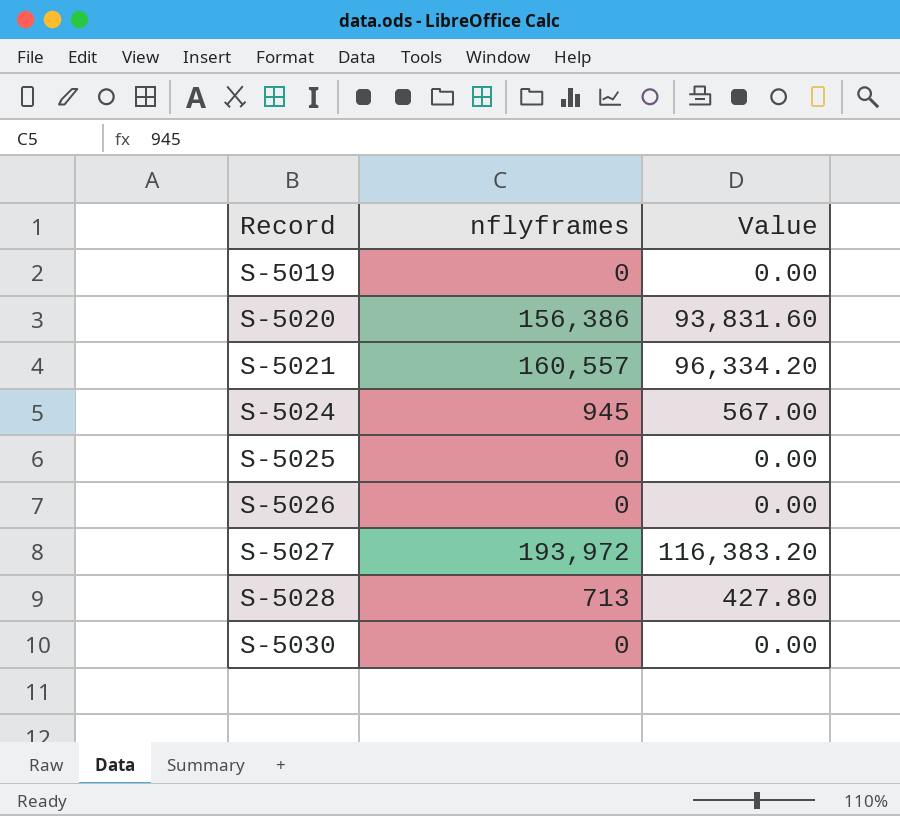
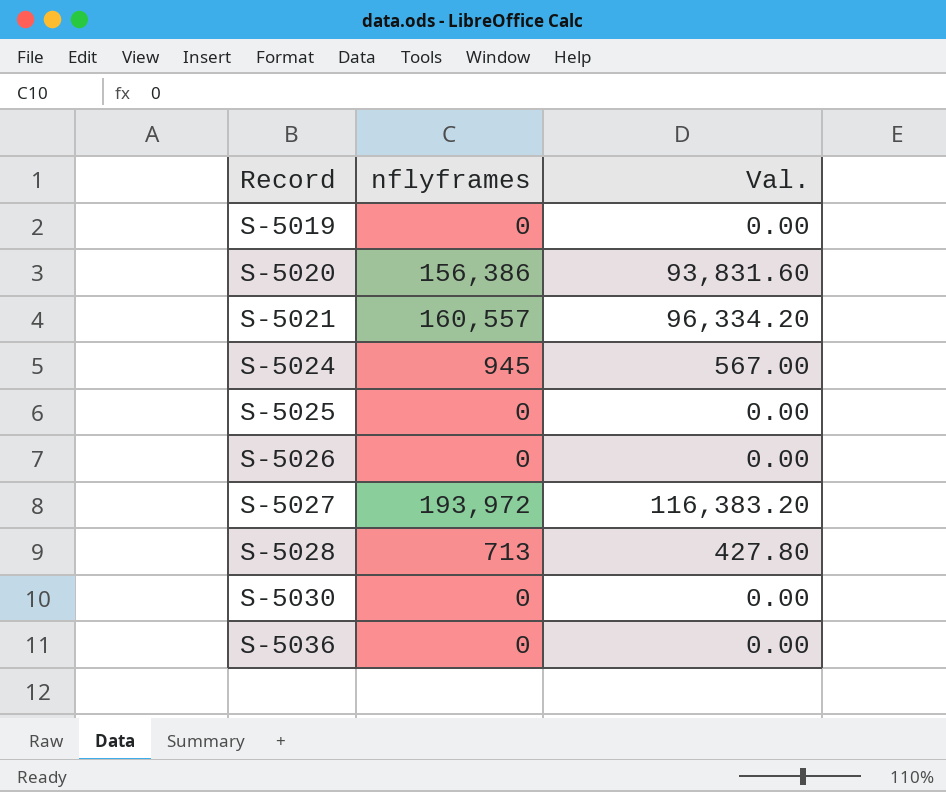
column name: Value -> Val.
row S-5036: none -> 0 | 0.00

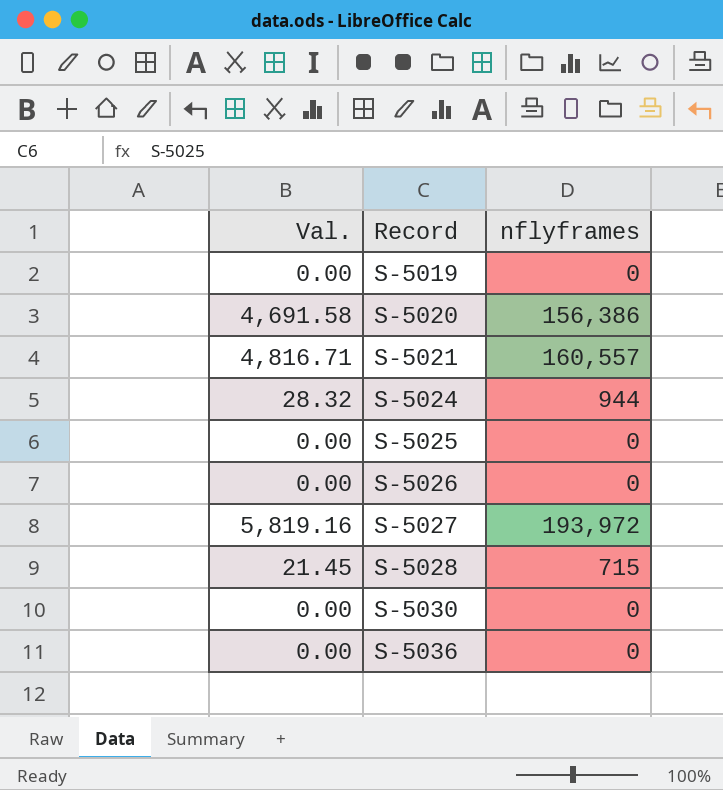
column Val. | formula: [nflyframes] * 0.6 -> [nflyframes] * 0.03
column Val. | position: 3 -> 1
S-5024 | nflyframes: 945 -> 944
S-5028 | nflyframes: 713 -> 715

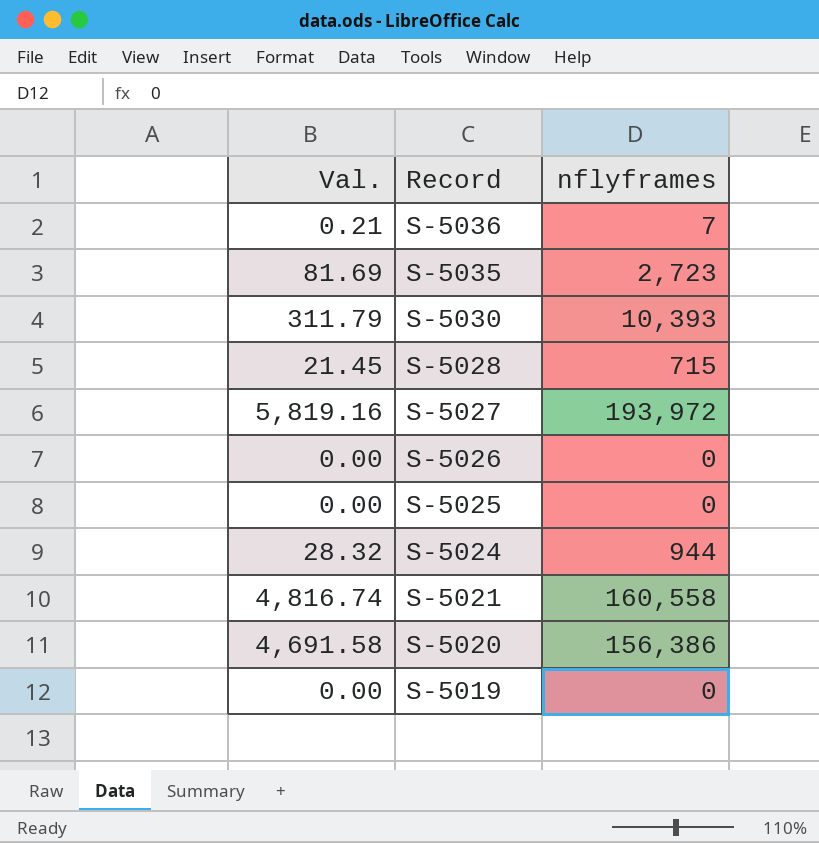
row order: Record ascending -> Record descending
S-5036 | Val.: 0.00 -> 0.21
S-5036 | nflyframes: 0 -> 7
row S-5035: none -> 81.69 | 2,723
S-5030 | Val.: 0.00 -> 311.79
S-5030 | nflyframes: 0 -> 10,393
S-5021 | Val.: 4,816.71 -> 4,816.74
S-5021 | nflyframes: 160,557 -> 160,558

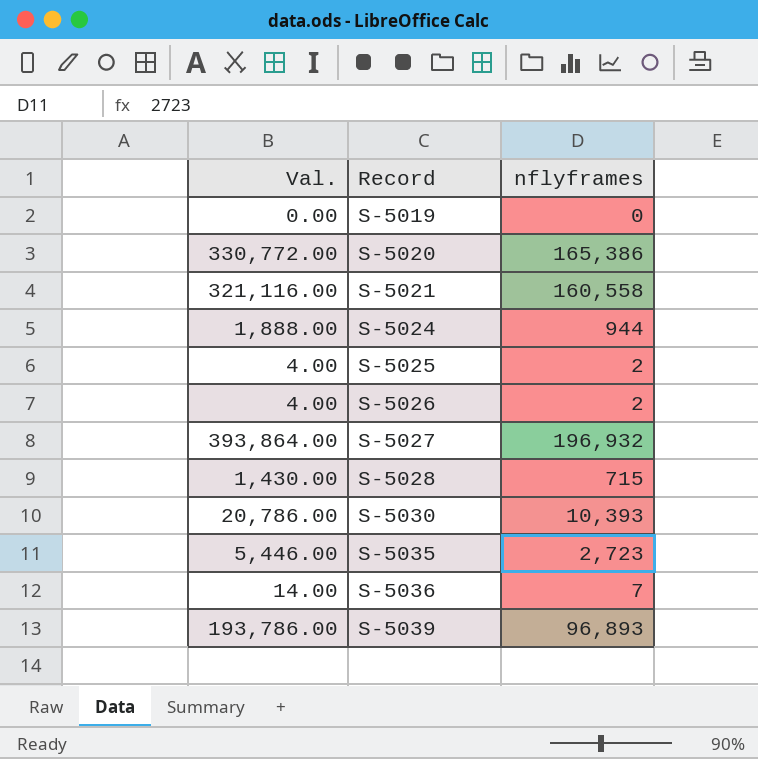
row order: Record descending -> Record ascending
column Val. | formula: [nflyframes] * 0.03 -> [nflyframes] * 2
S-5020 | nflyframes: 156,386 -> 165,386
S-5025 | nflyframes: 0 -> 2
S-5026 | nflyframes: 0 -> 2
S-5027 | nflyframes: 193,972 -> 196,932
row S-5039: none -> 193,786.00 | 96,893

